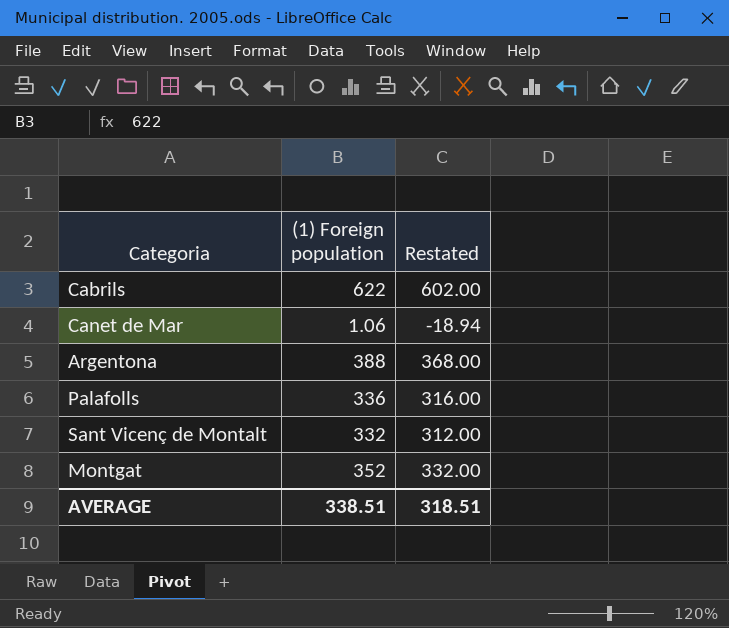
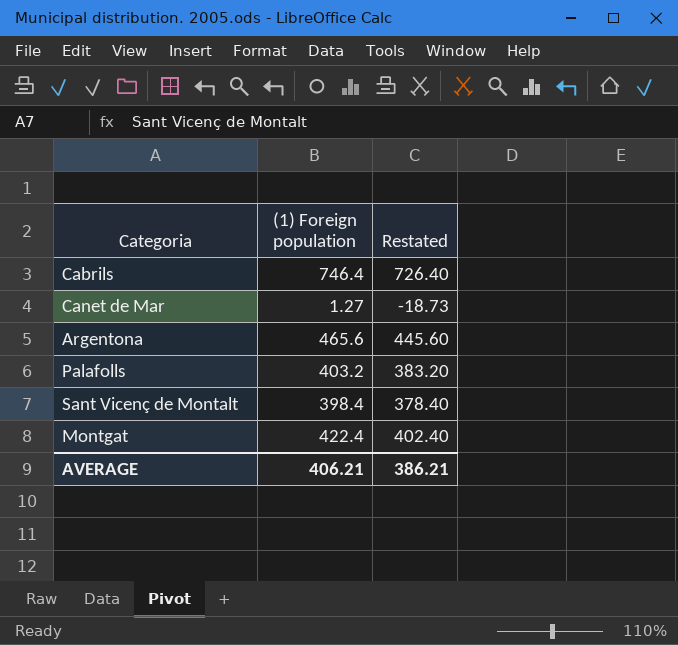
Cabrils | (1) Foreign population: 622 -> 746.4
Cabrils | Restated: 602.00 -> 726.40
Canet de Mar | (1) Foreign population: 1.06 -> 1.27
Canet de Mar | Restated: -18.94 -> -18.73
Argentona | (1) Foreign population: 388 -> 465.6
Argentona | Restated: 368.00 -> 445.60
Palafolls | (1) Foreign population: 336 -> 403.2
Palafolls | Restated: 316.00 -> 383.20
Sant Vicenç de Montalt | (1) Foreign population: 332 -> 398.4
Sant Vicenç de Montalt | Restated: 312.00 -> 378.40
Montgat | (1) Foreign population: 352 -> 422.4
Montgat | Restated: 332.00 -> 402.40
AVERAGE | (1) Foreign population: 338.51 -> 406.21
AVERAGE | Restated: 318.51 -> 386.21

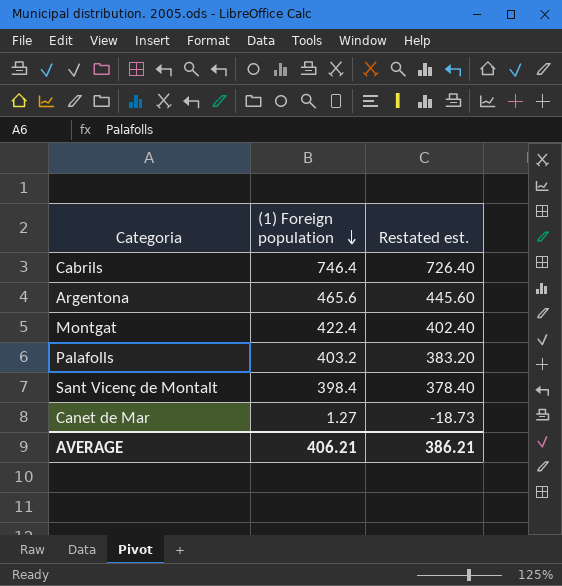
row order: none -> (1) Foreign population descending
column name: Restated -> Restated est.

